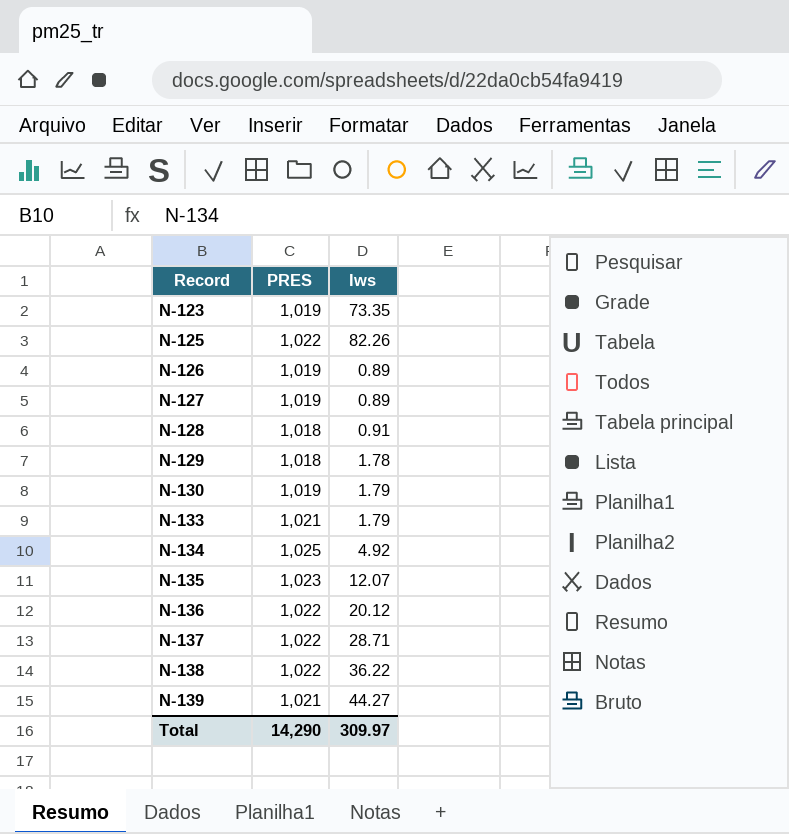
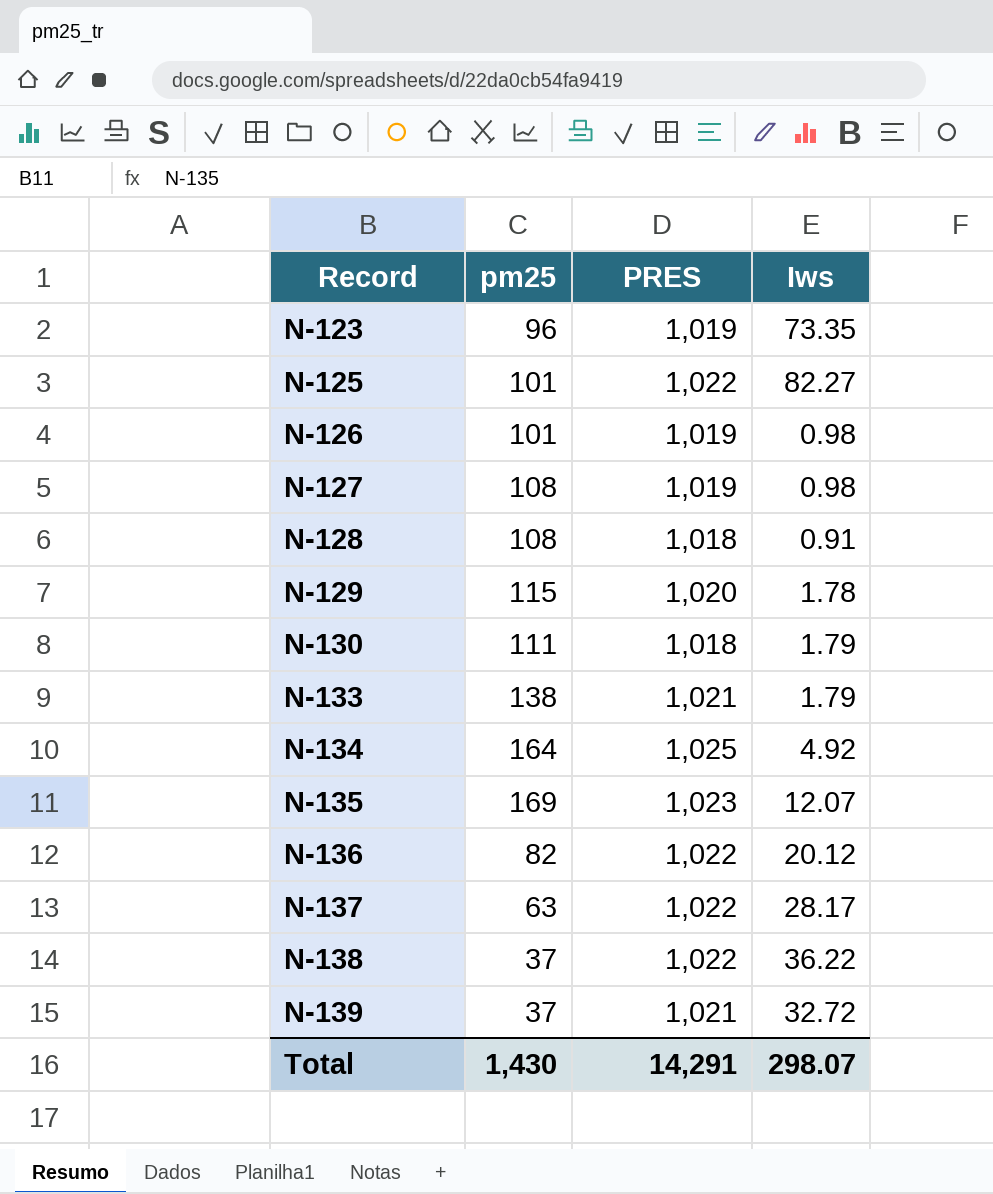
column pm25 | position: none -> 2
N-125 | Iws: 82.26 -> 82.27
N-126 | Iws: 0.89 -> 0.98
N-127 | Iws: 0.89 -> 0.98
N-129 | PRES: 1,018 -> 1,020
N-130 | PRES: 1,019 -> 1,018
N-137 | Iws: 28.71 -> 28.17
N-139 | Iws: 44.27 -> 32.72
Total | PRES: 14,290 -> 14,291
Total | Iws: 309.97 -> 298.07

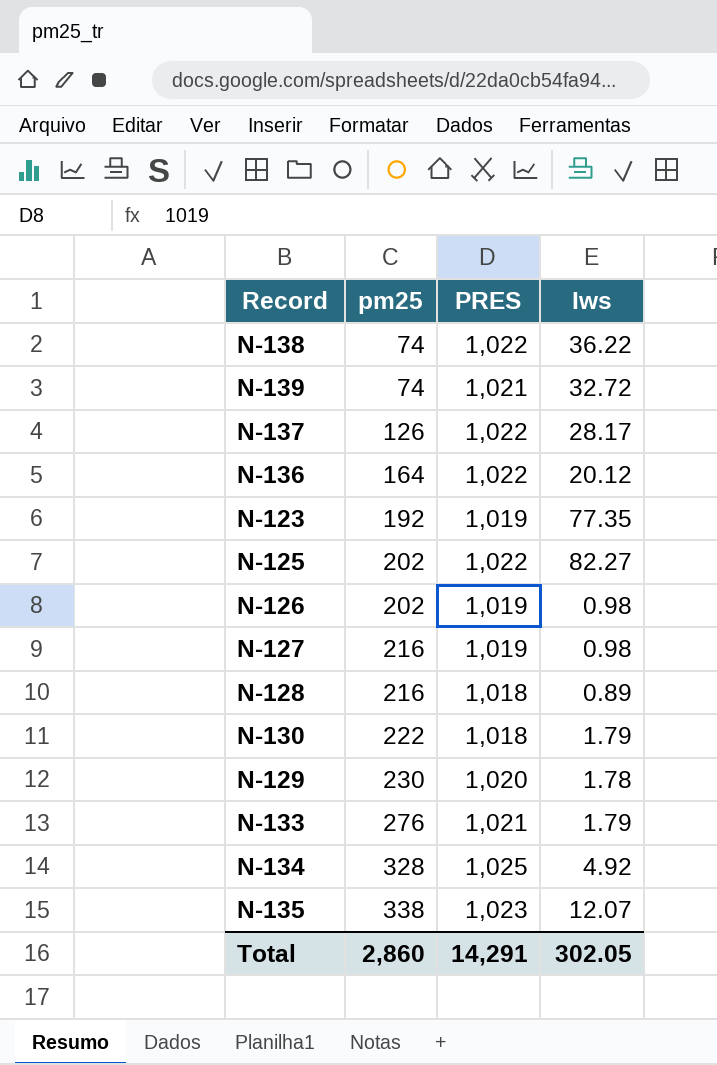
row order: Record ascending -> pm25 ascending
N-138 | pm25: 37 -> 74
N-139 | pm25: 37 -> 74
N-137 | pm25: 63 -> 126
N-136 | pm25: 82 -> 164
N-123 | pm25: 96 -> 192
N-123 | Iws: 73.35 -> 77.35
N-125 | pm25: 101 -> 202
N-126 | pm25: 101 -> 202
N-127 | pm25: 108 -> 216
N-128 | pm25: 108 -> 216
N-128 | Iws: 0.91 -> 0.89
N-130 | pm25: 111 -> 222
N-129 | pm25: 115 -> 230
N-133 | pm25: 138 -> 276
N-134 | pm25: 164 -> 328
N-135 | pm25: 169 -> 338
Total | pm25: 1,430 -> 2,860
Total | Iws: 298.07 -> 302.05

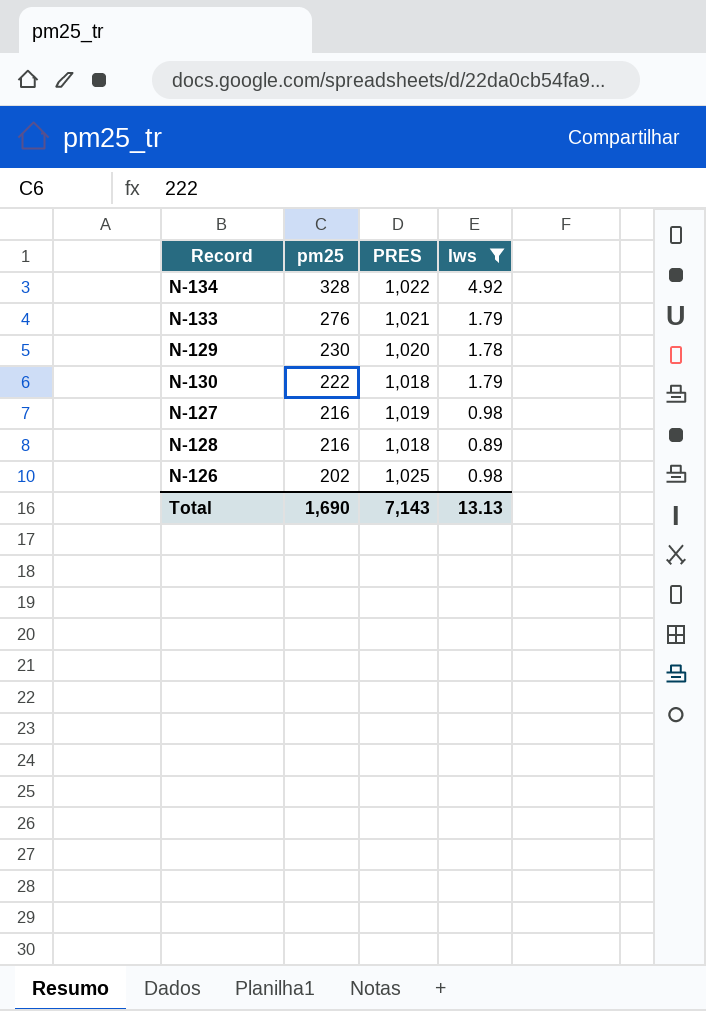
filter: none -> Iws <= 4.92
row order: pm25 ascending -> pm25 descending
N-134 | PRES: 1,025 -> 1,022
N-126 | PRES: 1,019 -> 1,025
Total | pm25: 2,860 -> 1,690
Total | PRES: 14,291 -> 7,143
Total | Iws: 302.05 -> 13.13

